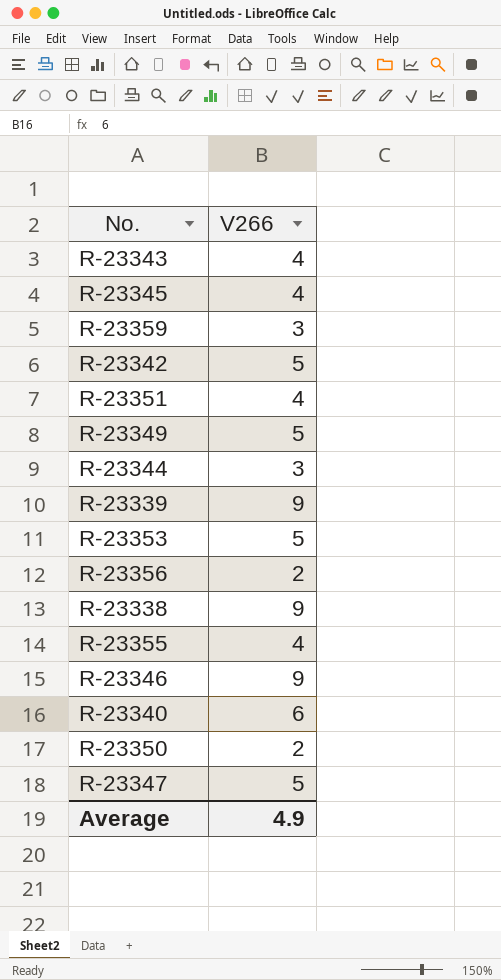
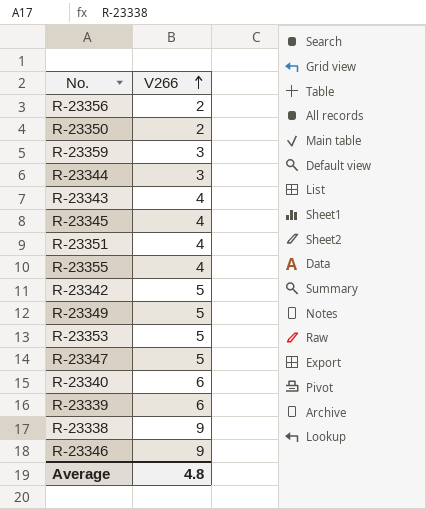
row order: none -> V266 ascending
R-23339 | V266: 9 -> 6
Average | V266: 4.9 -> 4.8

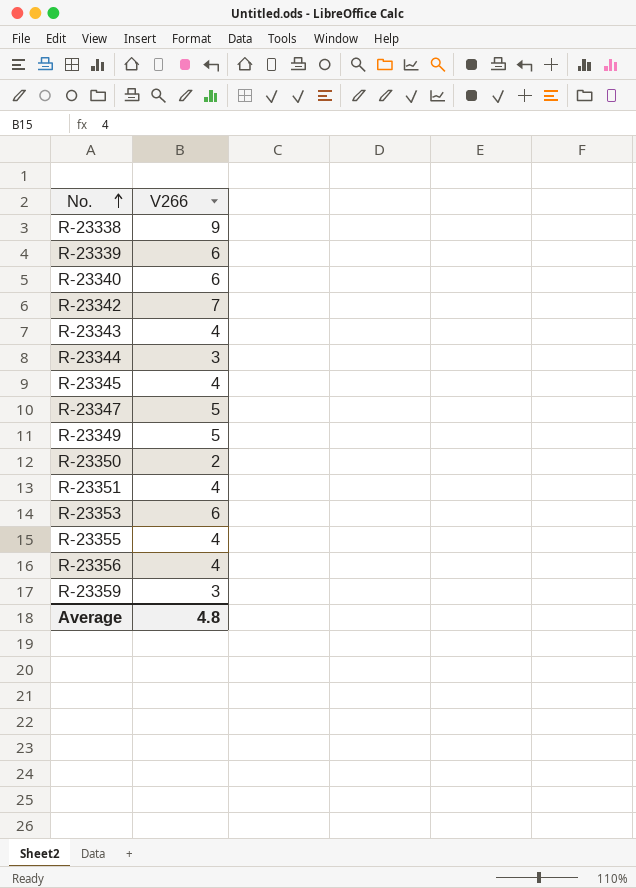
row order: V266 ascending -> No. ascending
row R-23346: 9 -> none
R-23342 | V266: 5 -> 7
R-23353 | V266: 5 -> 6
R-23356 | V266: 2 -> 4

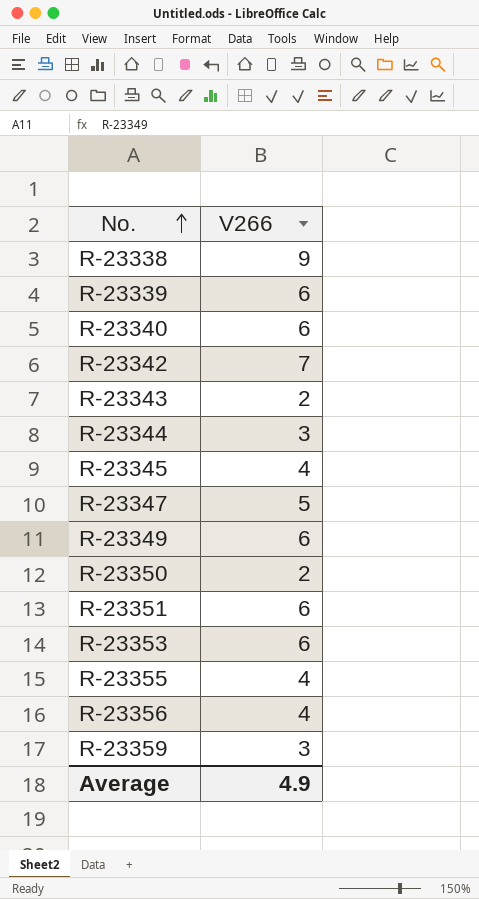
R-23343 | V266: 4 -> 2
R-23349 | V266: 5 -> 6
R-23351 | V266: 4 -> 6
Average | V266: 4.8 -> 4.9

